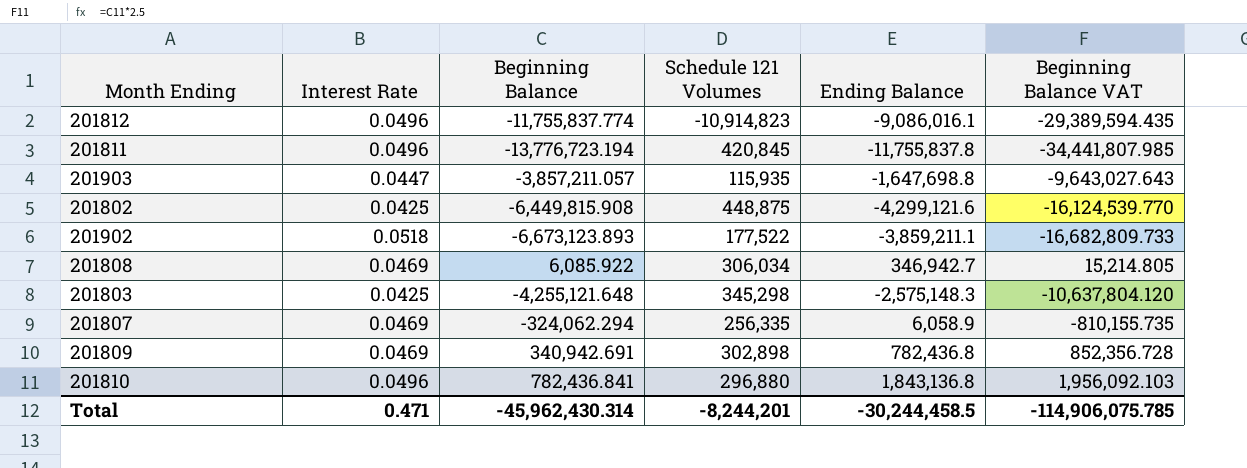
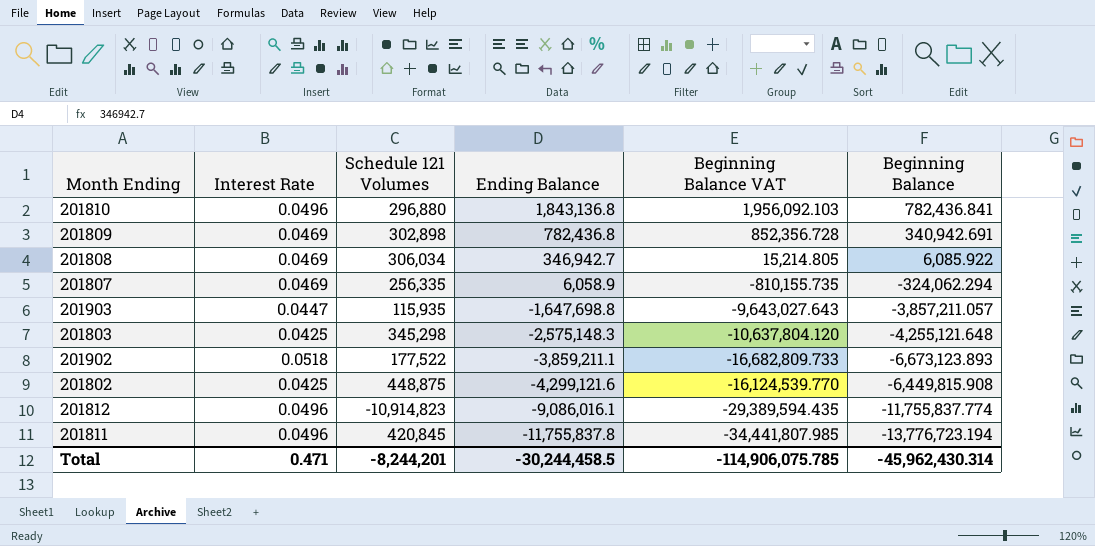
row order: none -> Ending Balance descending
column Beginning Balance | position: 3 -> 6

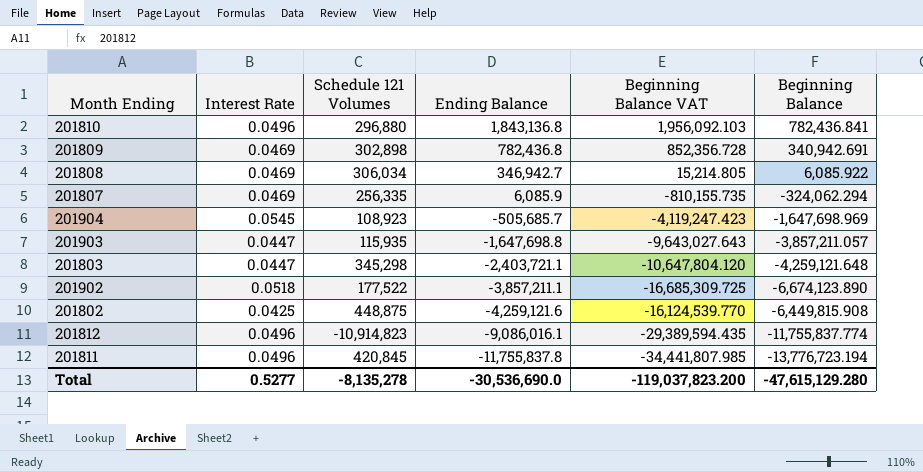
201807 | Ending Balance: 6,058.9 -> 6,085.9
row 201904: none -> 0.0545 | 108,923 | -505,685.7 | -4,119,247.423 | -1,647,698.969
201803 | Interest Rate: 0.0425 -> 0.0447
201803 | Ending Balance: -2,575,148.3 -> -2,403,721.1
201803 | Beginning Balance VAT: -10,637,804.120 -> -10,647,804.120
201803 | Beginning Balance: -4,255,121.648 -> -4,259,121.648
201902 | Ending Balance: -3,859,211.1 -> -3,857,211.1
201902 | Beginning Balance VAT: -16,682,809.733 -> -16,685,309.725
201902 | Beginning Balance: -6,673,123.893 -> -6,674,123.890
201802 | Ending Balance: -4,299,121.6 -> -4,259,121.6
Total | Interest Rate: 0.471 -> 0.5277
Total | Schedule 121 Volumes: -8,244,201 -> -8,135,278
Total | Ending Balance: -30,244,458.5 -> -30,536,690.0
Total | Beginning Balance VAT: -114,906,075.785 -> -119,037,823.200
Total | Beginning Balance: -45,962,430.314 -> -47,615,129.280

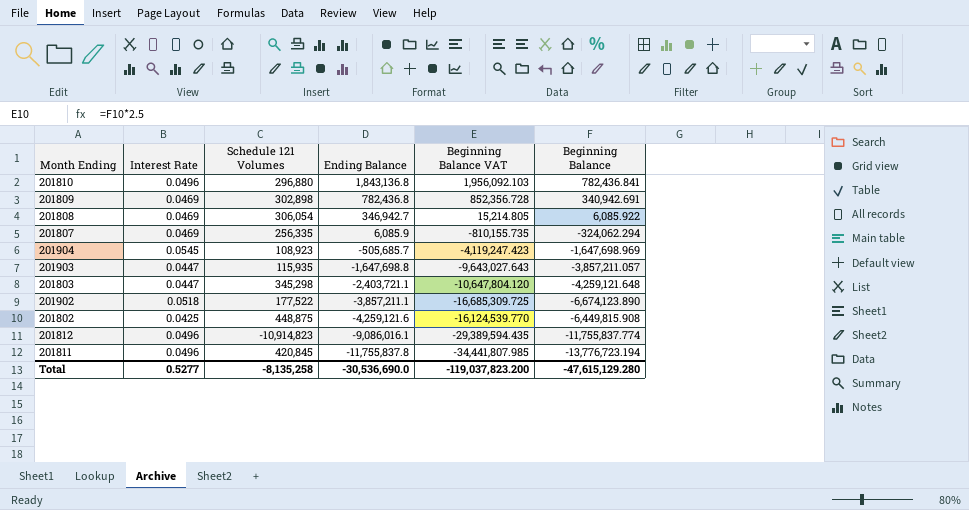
201808 | Schedule 121 Volumes: 306,034 -> 306,054
Total | Schedule 121 Volumes: -8,135,278 -> -8,135,258

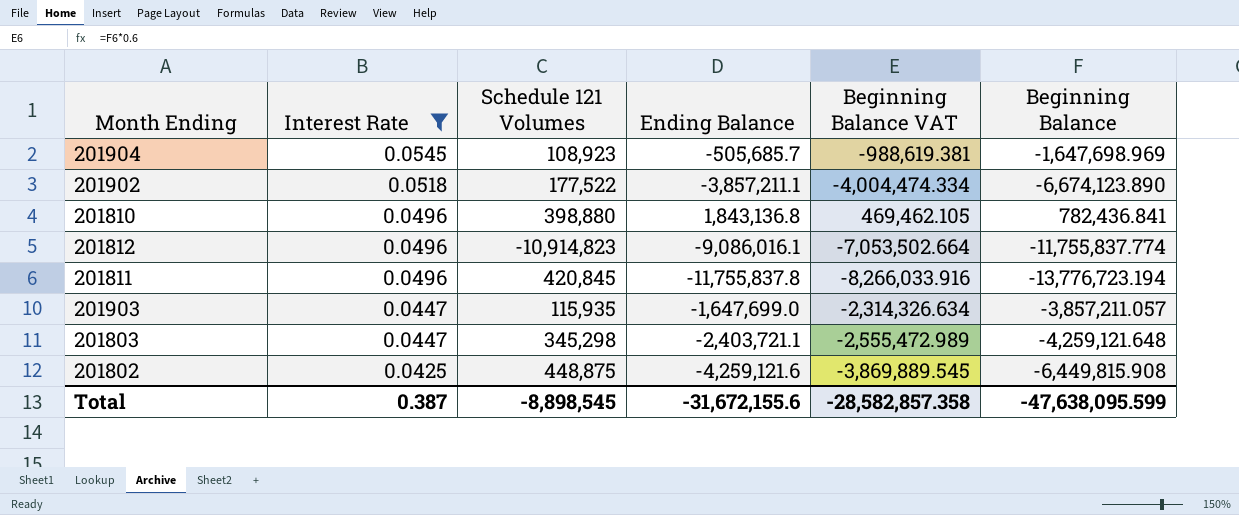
filter: none -> Interest Rate != 0.0469
row order: Ending Balance descending -> Interest Rate descending
column Beginning Balance VAT | formula: [Beginning Balance] * 2.5 -> [Beginning Balance] * 0.6
201810 | Schedule 121 Volumes: 296,880 -> 398,880
201903 | Ending Balance: -1,647,698.8 -> -1,647,699.0
Total | Interest Rate: 0.5277 -> 0.387
Total | Schedule 121 Volumes: -8,135,258 -> -8,898,545
Total | Ending Balance: -30,536,690.0 -> -31,672,155.6
Total | Beginning Balance VAT: -119,037,823.200 -> -28,582,857.358
Total | Beginning Balance: -47,615,129.280 -> -47,638,095.599

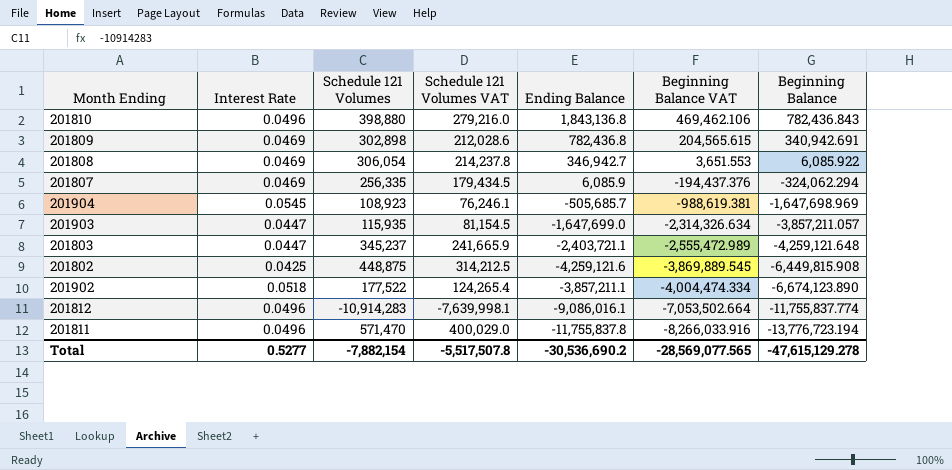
filter: Interest Rate != 0.0469 -> none
row order: Interest Rate descending -> Beginning Balance VAT descending
column Schedule 121 Volumes VAT | formula: none -> [Schedule 121 Volumes] * 0.7
201810 | Beginning Balance VAT: 469,462.105 -> 469,462.106
201810 | Beginning Balance: 782,436.841 -> 782,436.843
201803 | Schedule 121 Volumes: 345,298 -> 345,237
201812 | Schedule 121 Volumes: -10,914,823 -> -10,914,283
201811 | Schedule 121 Volumes: 420,845 -> 571,470
Total | Interest Rate: 0.387 -> 0.5277
Total | Schedule 121 Volumes: -8,898,545 -> -7,882,154
Total | Ending Balance: -31,672,155.6 -> -30,536,690.2
Total | Beginning Balance VAT: -28,582,857.358 -> -28,569,077.565
Total | Beginning Balance: -47,638,095.599 -> -47,615,129.278

